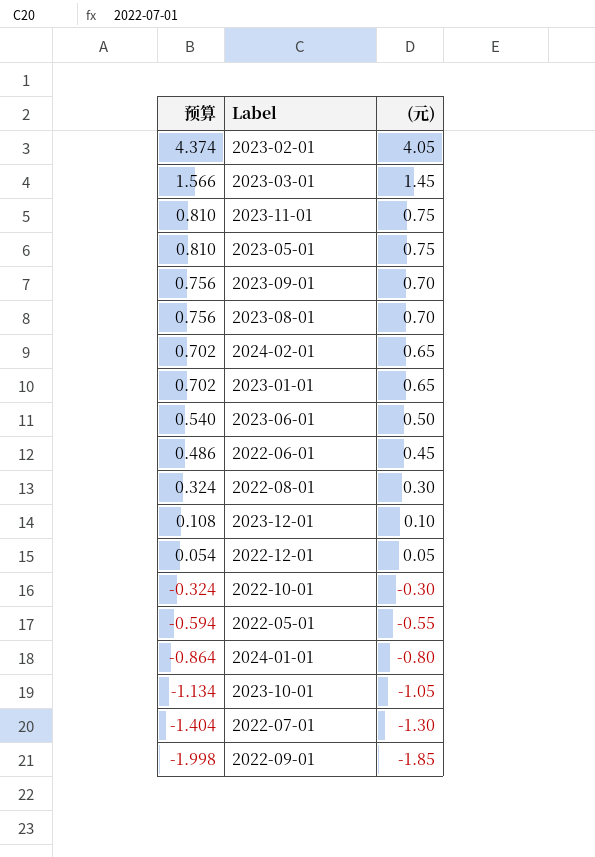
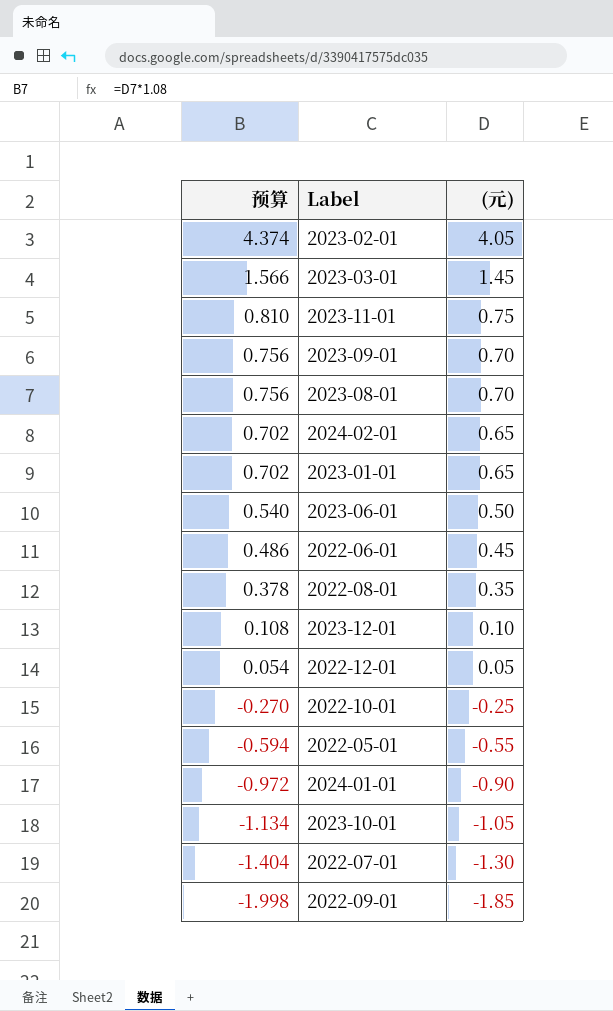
row 2023-05-01: 0.810 | 0.75 -> none
2022-08-01 | 预算: 0.324 -> 0.378
2022-08-01 | (元): 0.30 -> 0.35
2022-10-01 | 预算: -0.324 -> -0.270
2022-10-01 | (元): -0.30 -> -0.25
2024-01-01 | 预算: -0.864 -> -0.972
2024-01-01 | (元): -0.80 -> -0.90

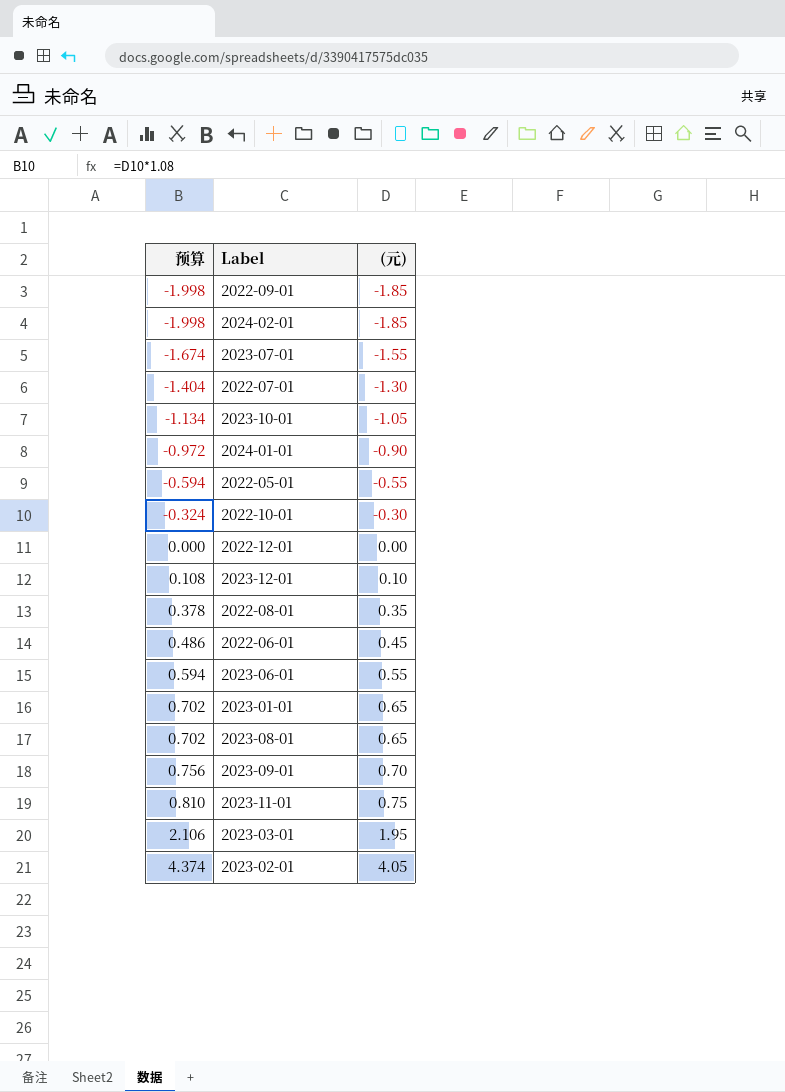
row order: 预算 descending -> 预算 ascending
2024-02-01 | 预算: 0.702 -> -1.998
2024-02-01 | (元): 0.65 -> -1.85
row 2023-07-01: none -> -1.674 | -1.55
2022-10-01 | 预算: -0.270 -> -0.324
2022-10-01 | (元): -0.25 -> -0.30
2022-12-01 | 预算: 0.054 -> 0.000
2022-12-01 | (元): 0.05 -> 0.00
2023-06-01 | 预算: 0.540 -> 0.594
2023-06-01 | (元): 0.50 -> 0.55
2023-08-01 | 预算: 0.756 -> 0.702
2023-08-01 | (元): 0.70 -> 0.65
2023-03-01 | 预算: 1.566 -> 2.106
2023-03-01 | (元): 1.45 -> 1.95

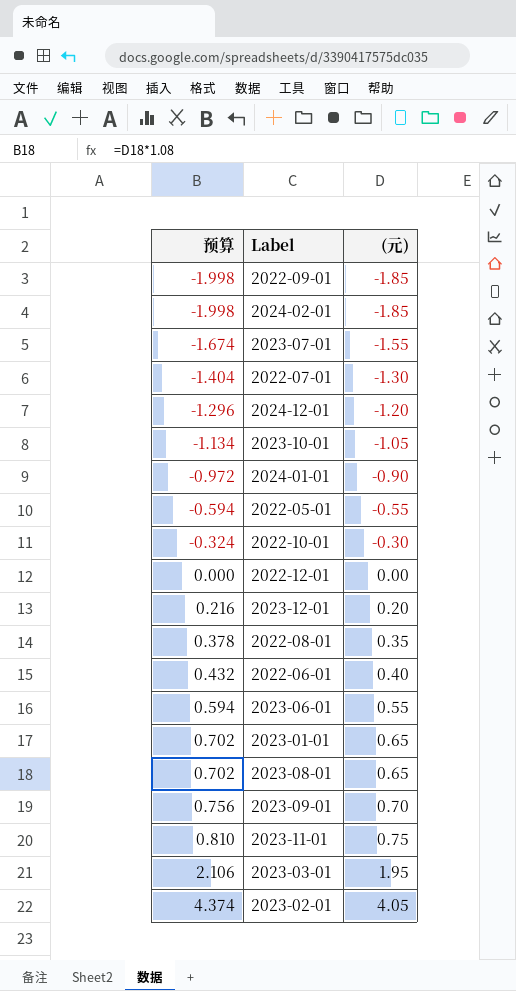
row 2024-12-01: none -> -1.296 | -1.20
2023-12-01 | 预算: 0.108 -> 0.216
2023-12-01 | (元): 0.10 -> 0.20
2022-06-01 | 预算: 0.486 -> 0.432
2022-06-01 | (元): 0.45 -> 0.40

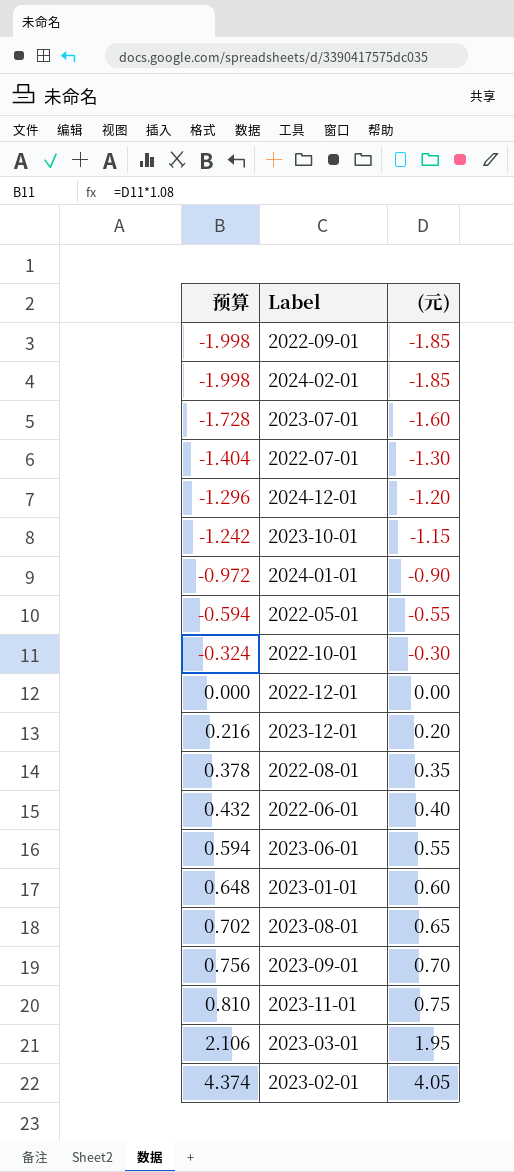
2023-07-01 | 预算: -1.674 -> -1.728
2023-07-01 | (元): -1.55 -> -1.60
2023-10-01 | 预算: -1.134 -> -1.242
2023-10-01 | (元): -1.05 -> -1.15
2023-01-01 | 预算: 0.702 -> 0.648
2023-01-01 | (元): 0.65 -> 0.60

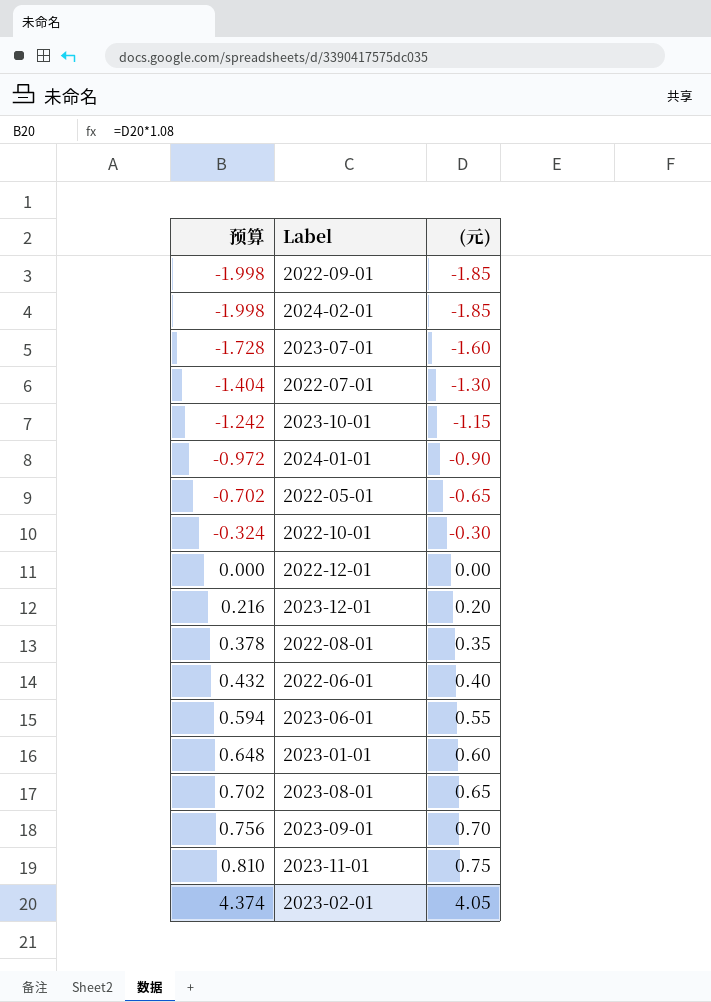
row 2024-12-01: -1.296 | -1.20 -> none
row 2023-03-01: 2.106 | 1.95 -> none
2022-05-01 | 预算: -0.594 -> -0.702
2022-05-01 | (元): -0.55 -> -0.65

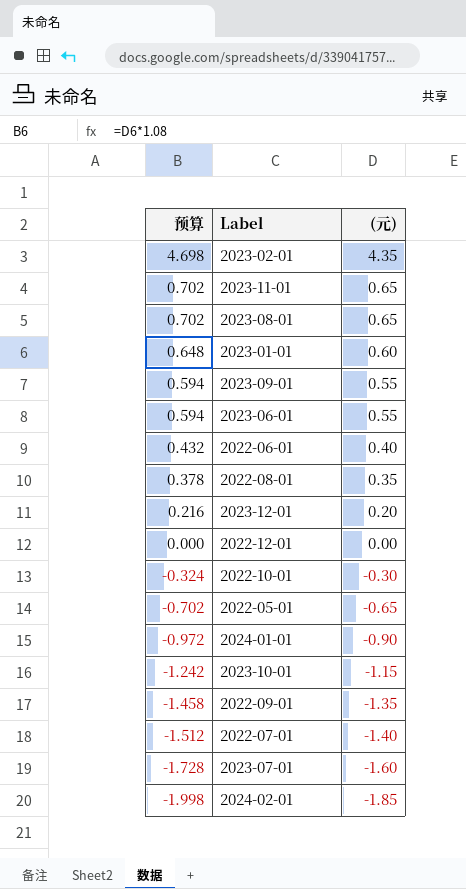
row order: 预算 ascending -> 预算 descending
2023-02-01 | 预算: 4.374 -> 4.698
2023-02-01 | (元): 4.05 -> 4.35
2023-11-01 | 预算: 0.810 -> 0.702
2023-11-01 | (元): 0.75 -> 0.65
2023-09-01 | 预算: 0.756 -> 0.594
2023-09-01 | (元): 0.70 -> 0.55
2022-09-01 | 预算: -1.998 -> -1.458
2022-09-01 | (元): -1.85 -> -1.35
2022-07-01 | 预算: -1.404 -> -1.512
2022-07-01 | (元): -1.30 -> -1.40

